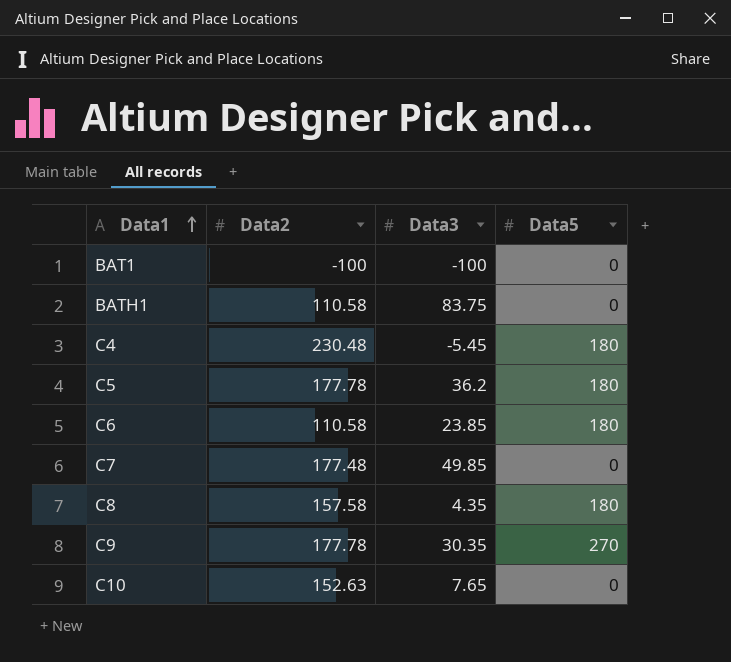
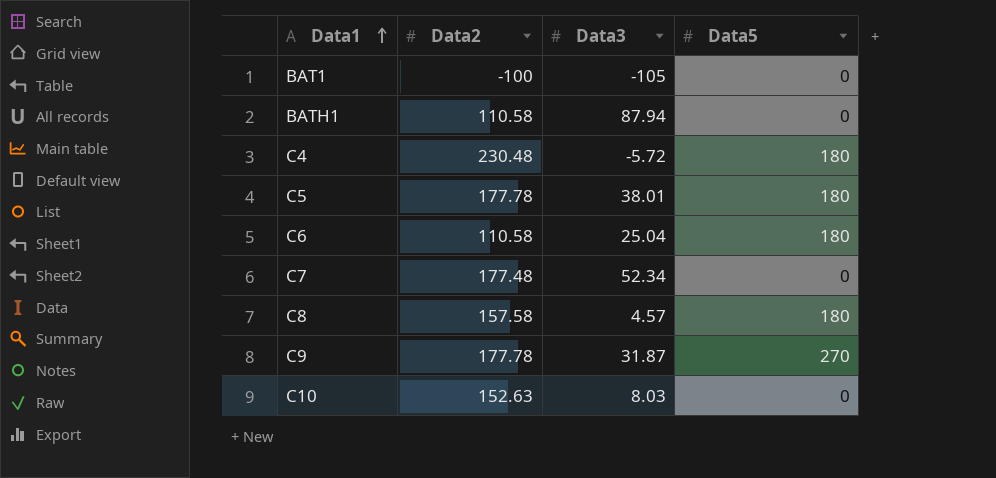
BAT1 | Data3: -100 -> -105
BATH1 | Data3: 83.75 -> 87.94
C4 | Data3: -5.45 -> -5.72
C5 | Data3: 36.2 -> 38.01
C6 | Data3: 23.85 -> 25.04
C7 | Data3: 49.85 -> 52.34
C8 | Data3: 4.35 -> 4.57
C9 | Data3: 30.35 -> 31.87
C10 | Data3: 7.65 -> 8.03

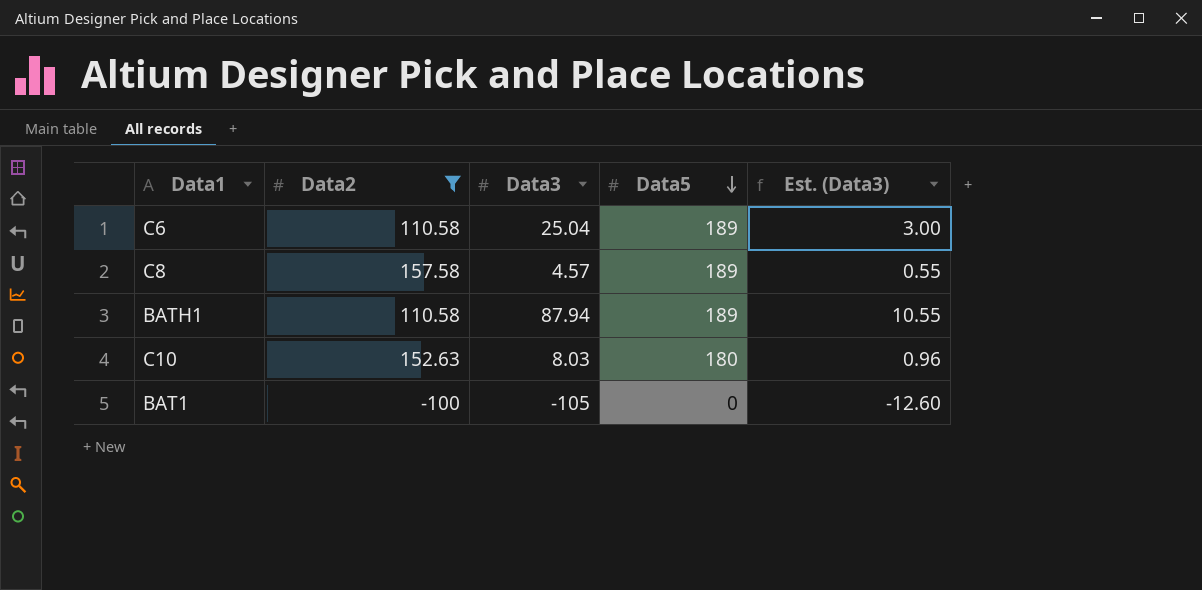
filter: none -> Data2 <= 157.58
row order: Data1 ascending -> Data5 descending
column Est. (Data3) | formula: none -> [Data3] * 0.12
C6 | Data5: 180 -> 189
C8 | Data5: 180 -> 189
BATH1 | Data5: 0 -> 189
C10 | Data5: 0 -> 180

